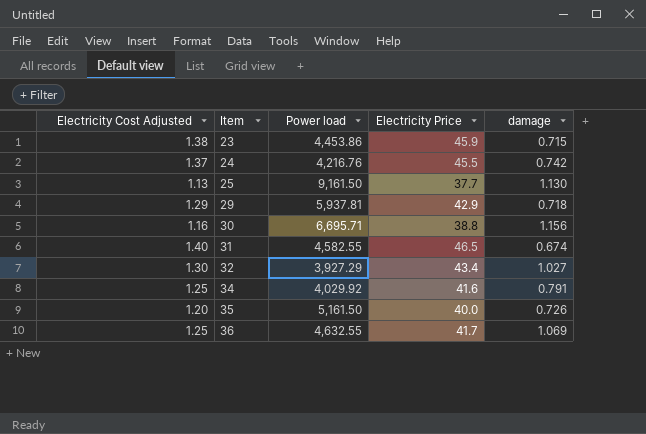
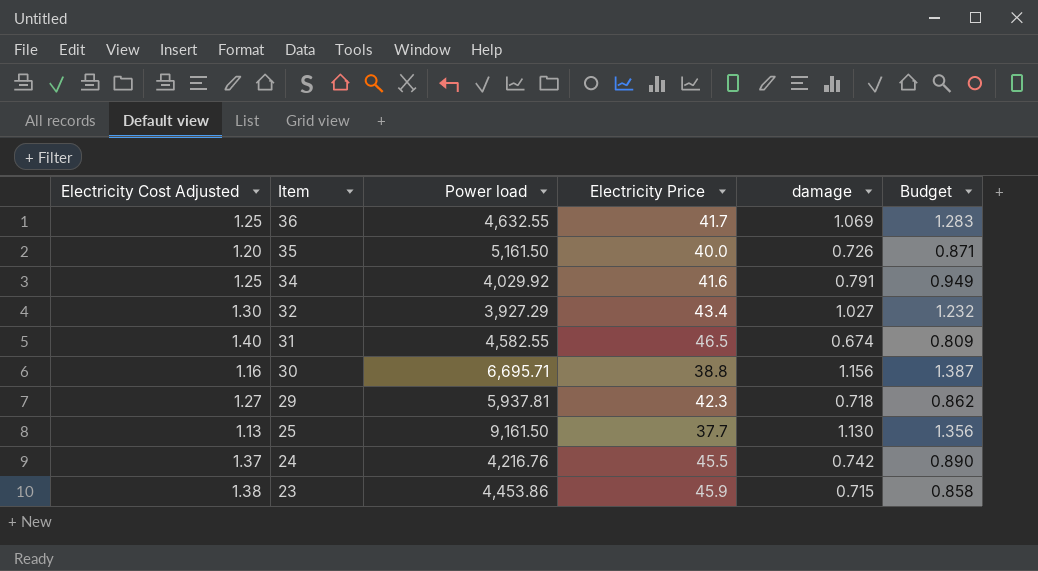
row order: Item ascending -> Item descending
column Budget | formula: none -> [damage] * 1.2
29 | Electricity Cost Adjusted: 1.29 -> 1.27
29 | Electricity Price: 42.9 -> 42.3

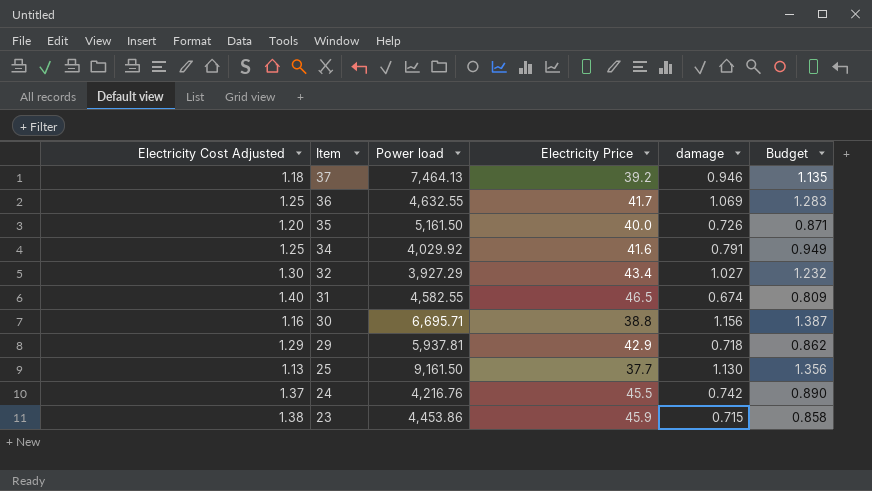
row 37: none -> 1.18 | 7,464.13 | 39.2 | 0.946 | 1.135
29 | Electricity Cost Adjusted: 1.27 -> 1.29
29 | Electricity Price: 42.3 -> 42.9

